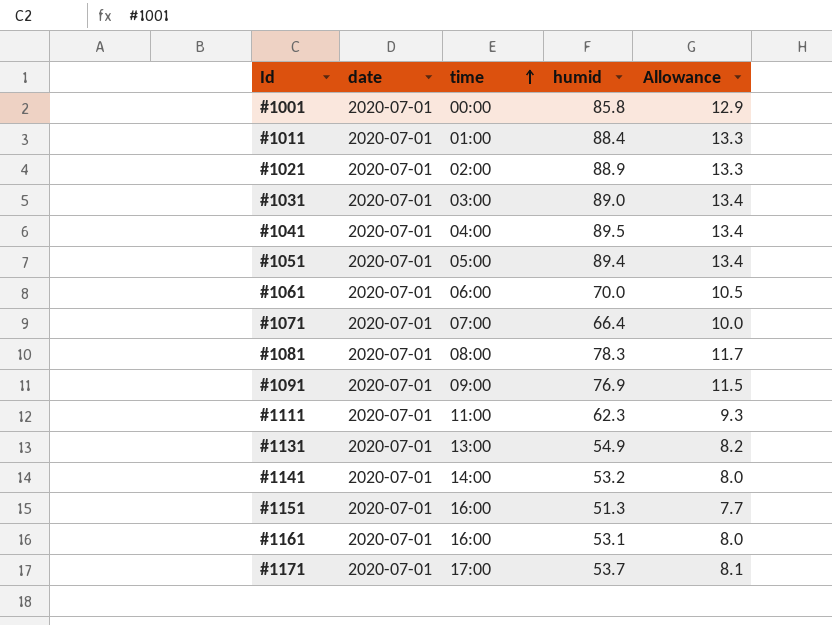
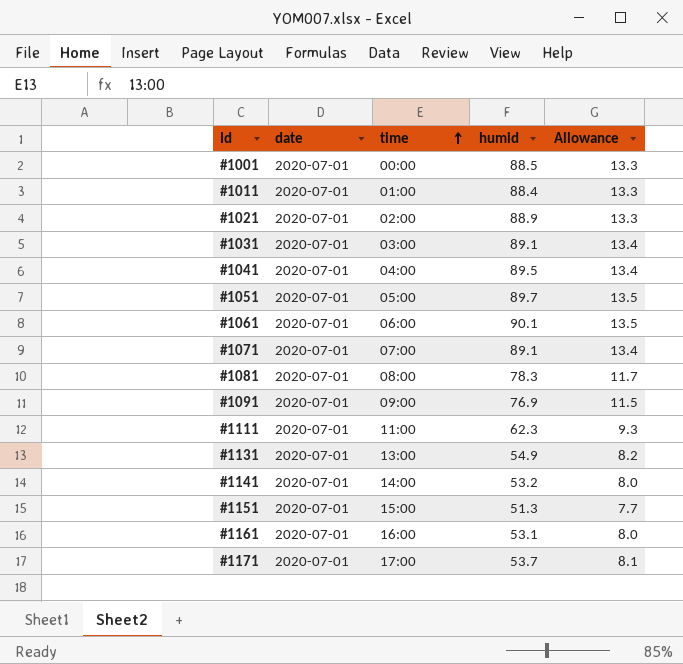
#1001 | humid: 85.8 -> 88.5
#1001 | Allowance: 12.9 -> 13.3
#1031 | humid: 89.0 -> 89.1
#1051 | humid: 89.4 -> 89.7
#1051 | Allowance: 13.4 -> 13.5
#1061 | humid: 70.0 -> 90.1
#1061 | Allowance: 10.5 -> 13.5
#1071 | humid: 66.4 -> 89.1
#1071 | Allowance: 10.0 -> 13.4
#1151 | time: 16:00 -> 15:00

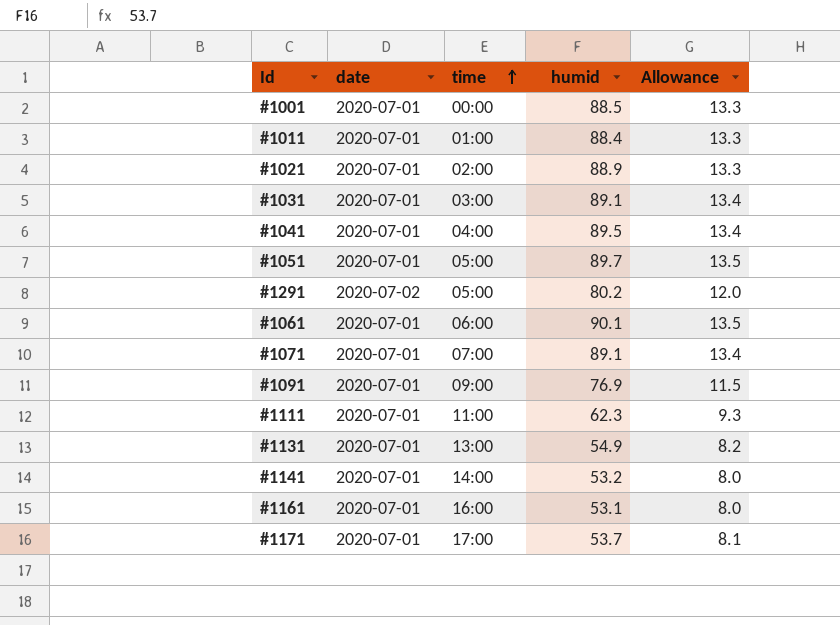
row #1081: 2020-07-01 | 08:00 | 78.3 | 11.7 -> none
row #1151: 2020-07-01 | 15:00 | 51.3 | 7.7 -> none
row #1291: none -> 2020-07-02 | 05:00 | 80.2 | 12.0

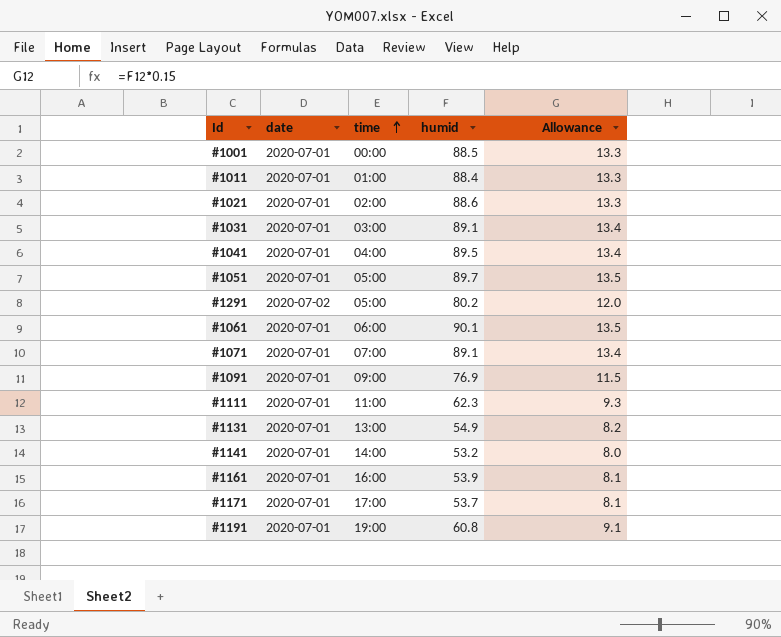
#1021 | humid: 88.9 -> 88.6
#1161 | humid: 53.1 -> 53.9
#1161 | Allowance: 8.0 -> 8.1
row #1191: none -> 2020-07-01 | 19:00 | 60.8 | 9.1

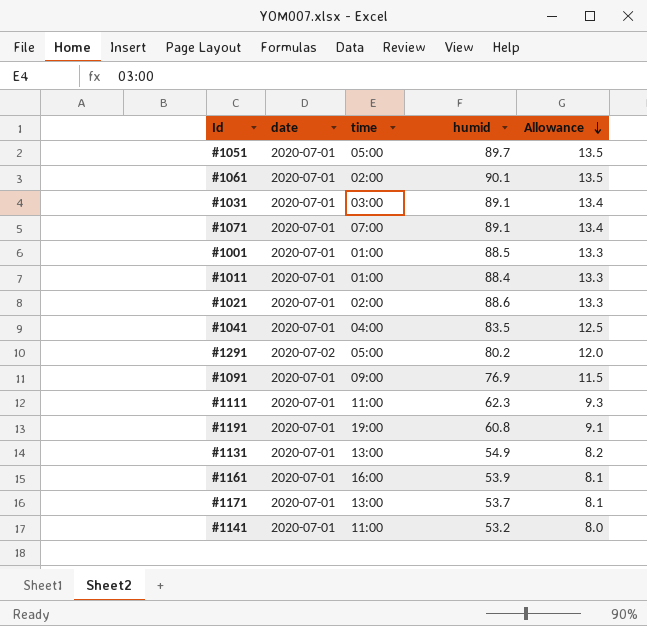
row order: time ascending -> Allowance descending
#1061 | time: 06:00 -> 02:00
#1001 | time: 00:00 -> 01:00
#1041 | humid: 89.5 -> 83.5
#1041 | Allowance: 13.4 -> 12.5
#1171 | time: 17:00 -> 13:00
#1141 | time: 14:00 -> 11:00

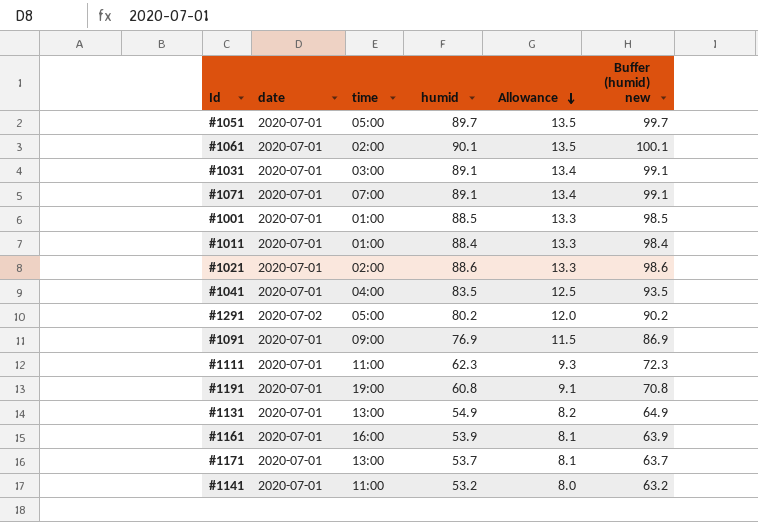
column Buffer (humid) new | formula: none -> [humid] + 10

